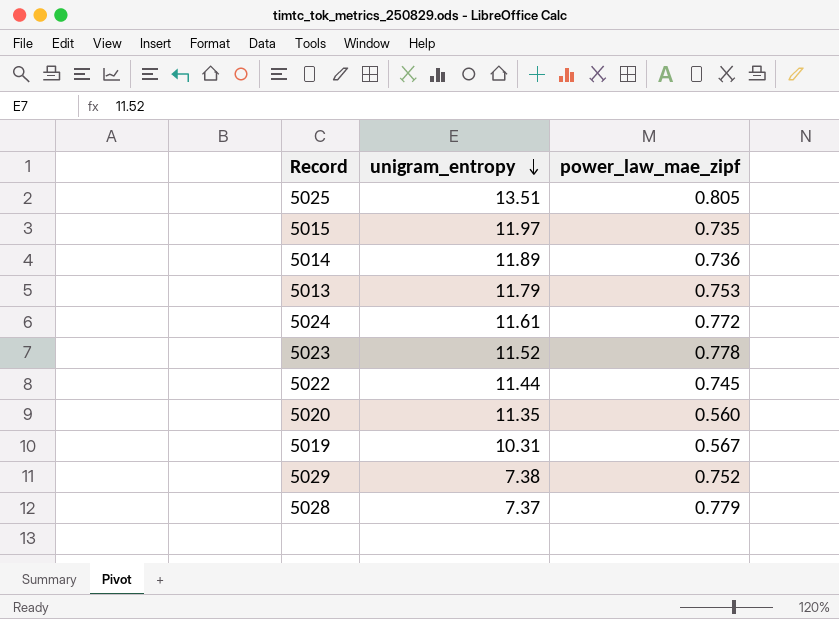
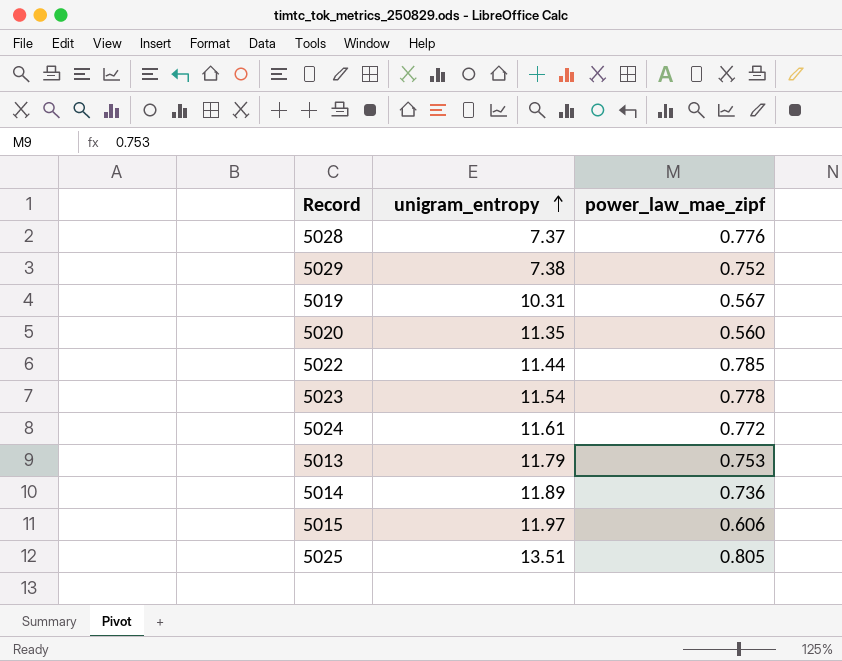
row order: unigram_entropy descending -> unigram_entropy ascending
5028 | power_law_mae_zipf: 0.779 -> 0.776
5022 | power_law_mae_zipf: 0.745 -> 0.785
5023 | unigram_entropy: 11.52 -> 11.54
5015 | power_law_mae_zipf: 0.735 -> 0.606

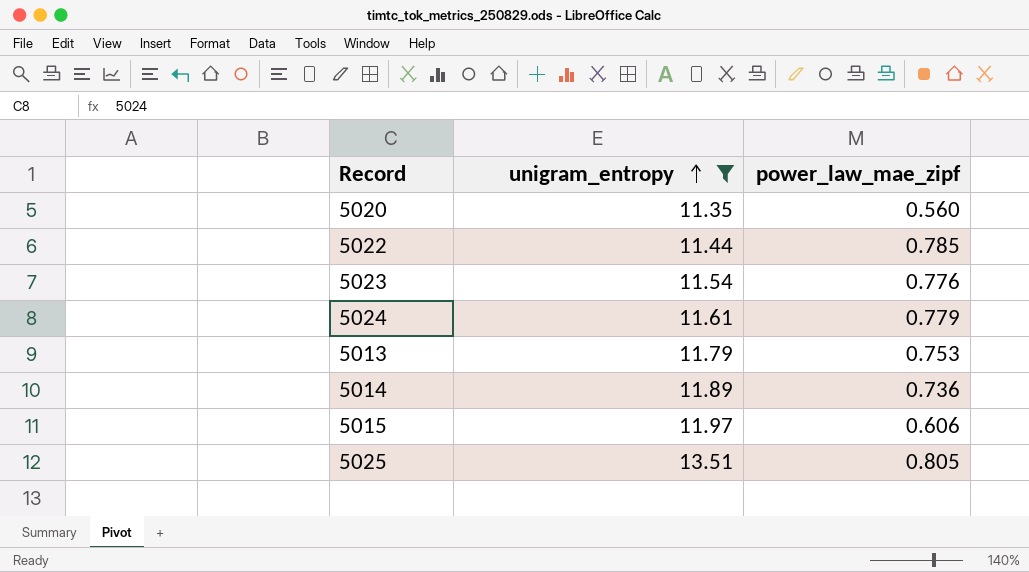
filter: none -> unigram_entropy >= 11.35
5023 | power_law_mae_zipf: 0.778 -> 0.776
5024 | power_law_mae_zipf: 0.772 -> 0.779

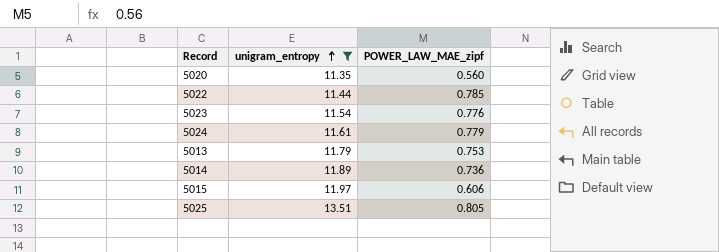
column name: power_law_mae_zipf -> POWER_LAW_MAE_zipf

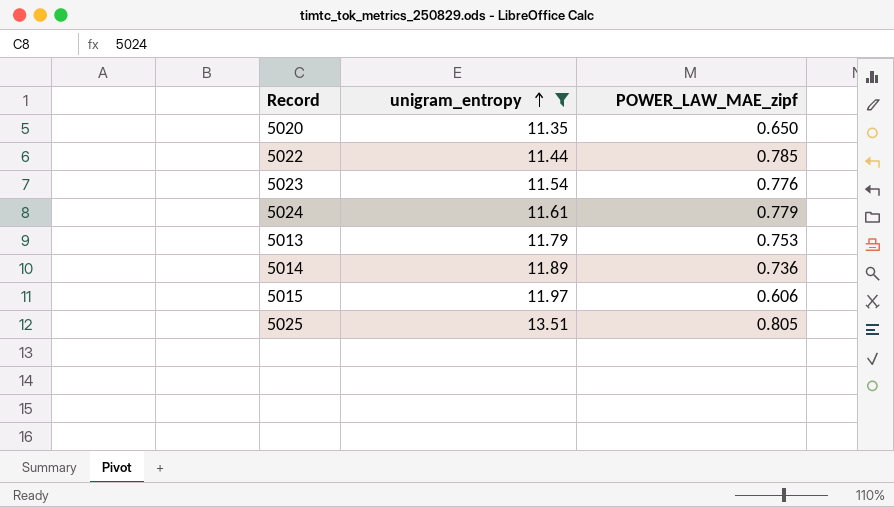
5020 | POWER_LAW_MAE_zipf: 0.560 -> 0.650

